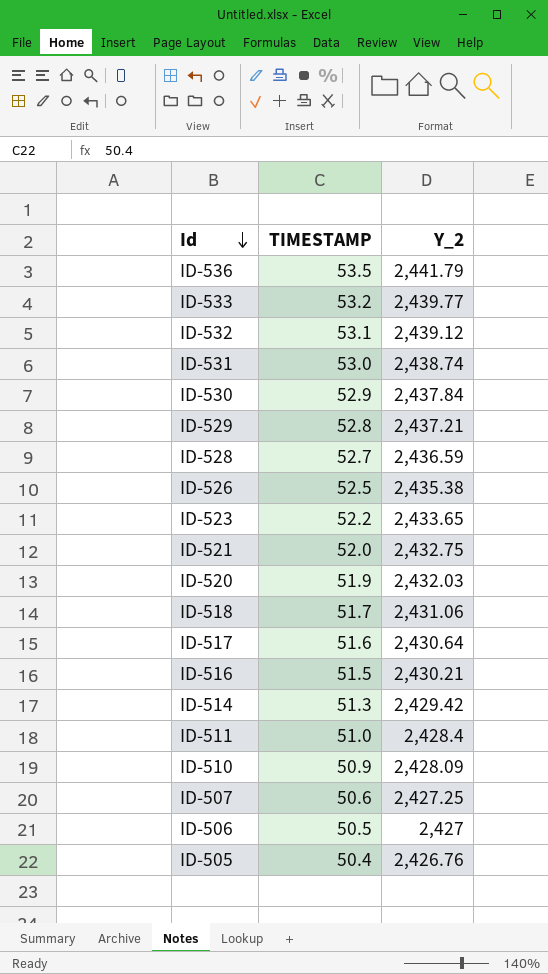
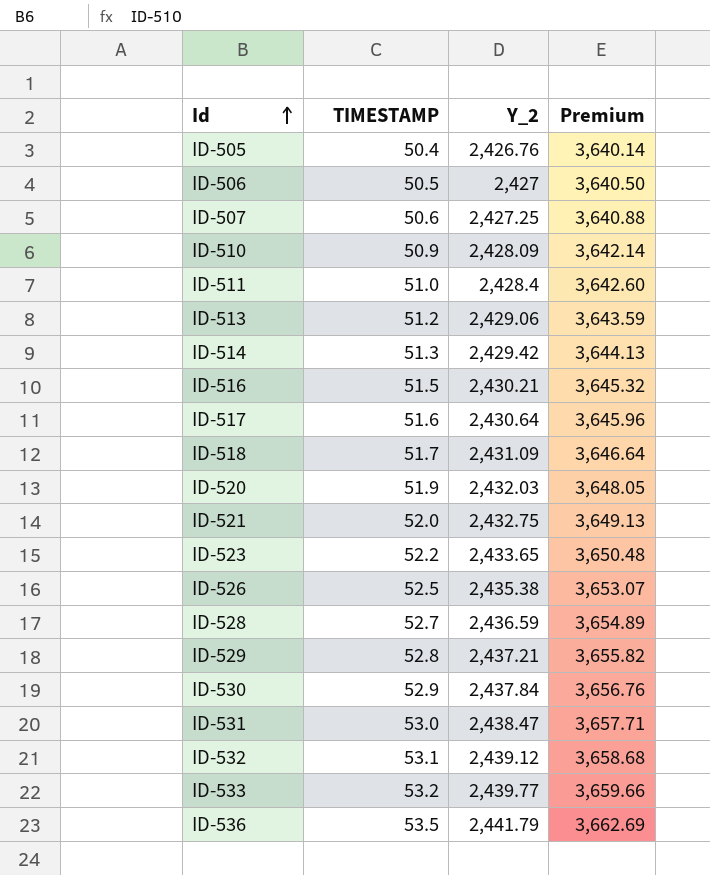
row order: Id descending -> Id ascending
column Premium | formula: none -> [Y_2] * 1.5
row ID-513: none -> 51.2 | 2,429.06 | 3,643.59
ID-518 | Y_2: 2,431.06 -> 2,431.09
ID-531 | Y_2: 2,438.74 -> 2,438.47

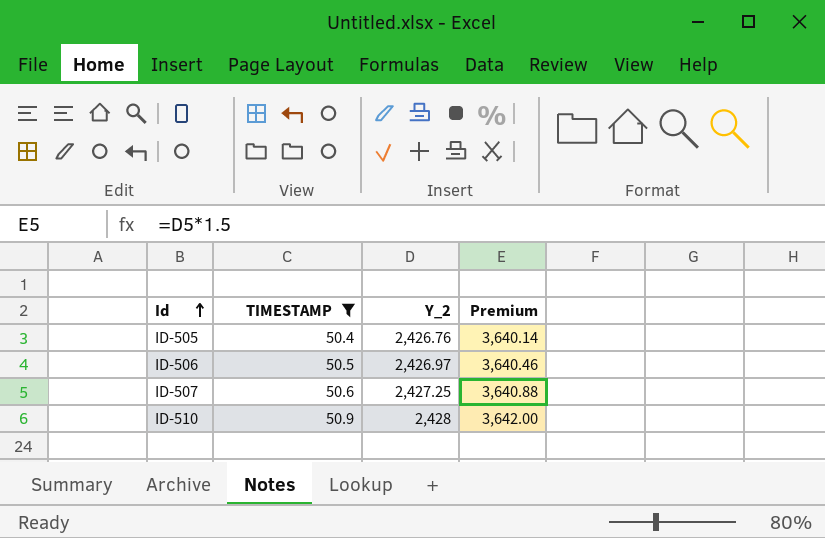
filter: none -> TIMESTAMP <= 50.9
ID-506 | Y_2: 2,427 -> 2,426.97
ID-506 | Premium: 3,640.50 -> 3,640.46
ID-510 | Y_2: 2,428.09 -> 2,428
ID-510 | Premium: 3,642.14 -> 3,642.00

